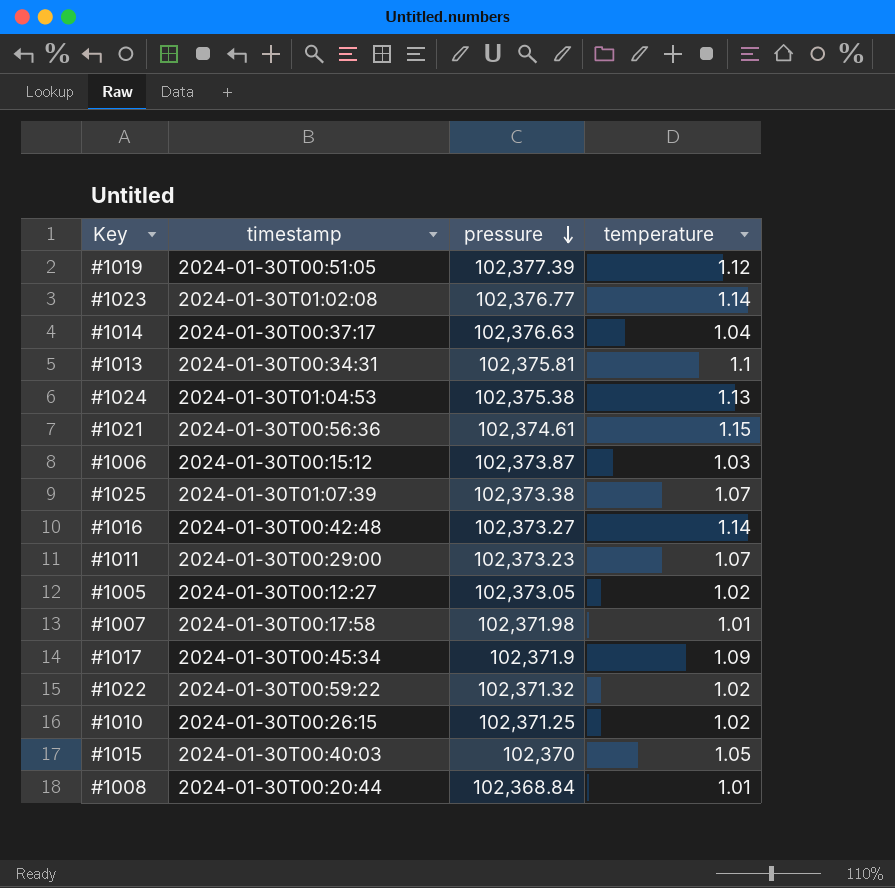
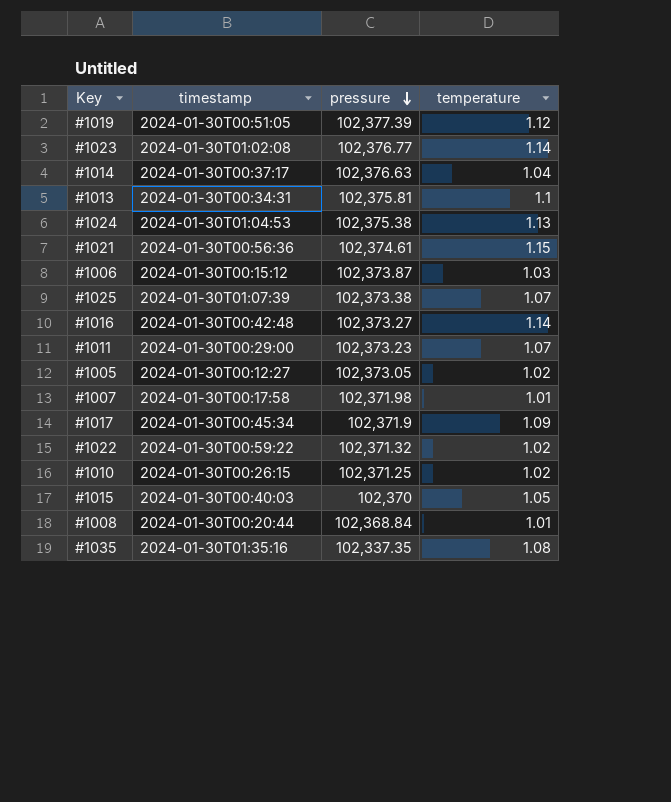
row #1035: none -> 2024-01-30T01:35:16 | 102,337.35 | 1.08

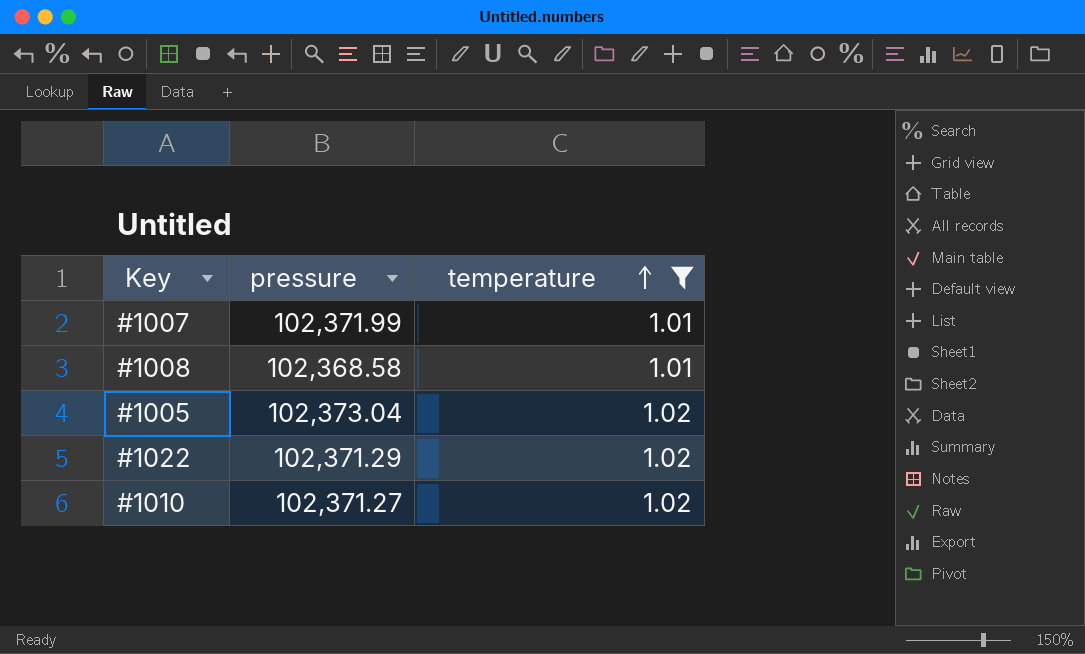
filter: none -> temperature <= 1.02
row order: pressure descending -> temperature ascending
column timestamp | position: 2 -> none
#1007 | pressure: 102,371.98 -> 102,371.99
#1008 | pressure: 102,368.84 -> 102,368.58
#1005 | pressure: 102,373.05 -> 102,373.04
#1022 | pressure: 102,371.32 -> 102,371.29
#1010 | pressure: 102,371.25 -> 102,371.27

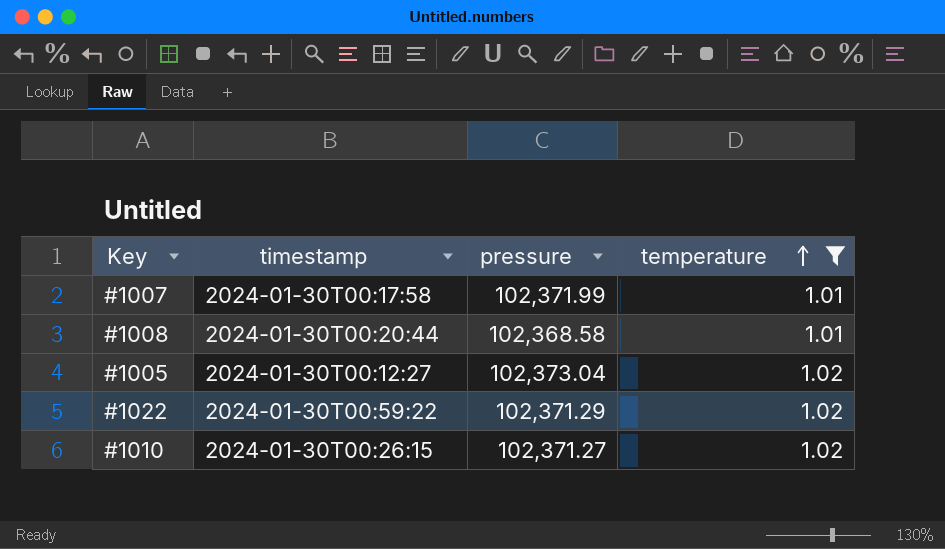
column timestamp | position: none -> 2

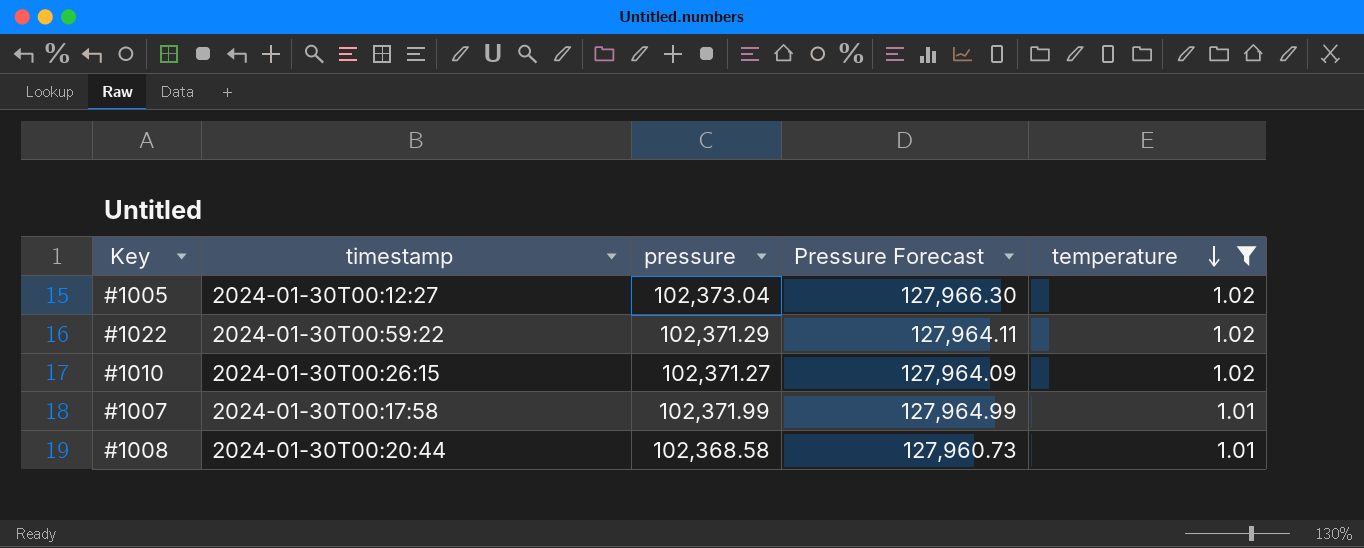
row order: temperature ascending -> temperature descending
column Pressure Forecast | formula: none -> [pressure] * 1.25

